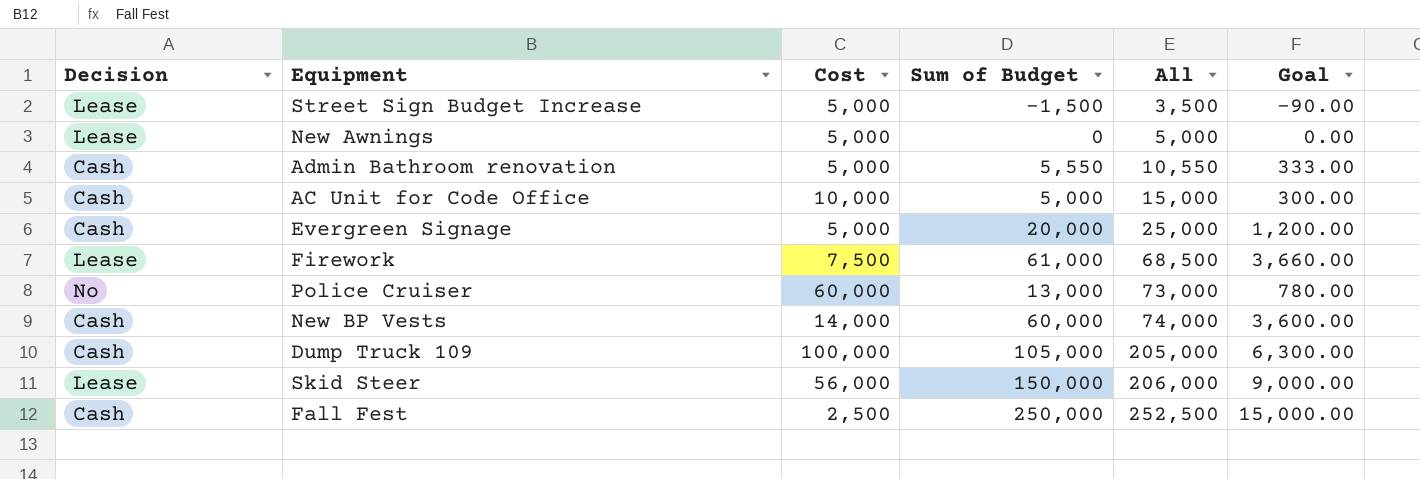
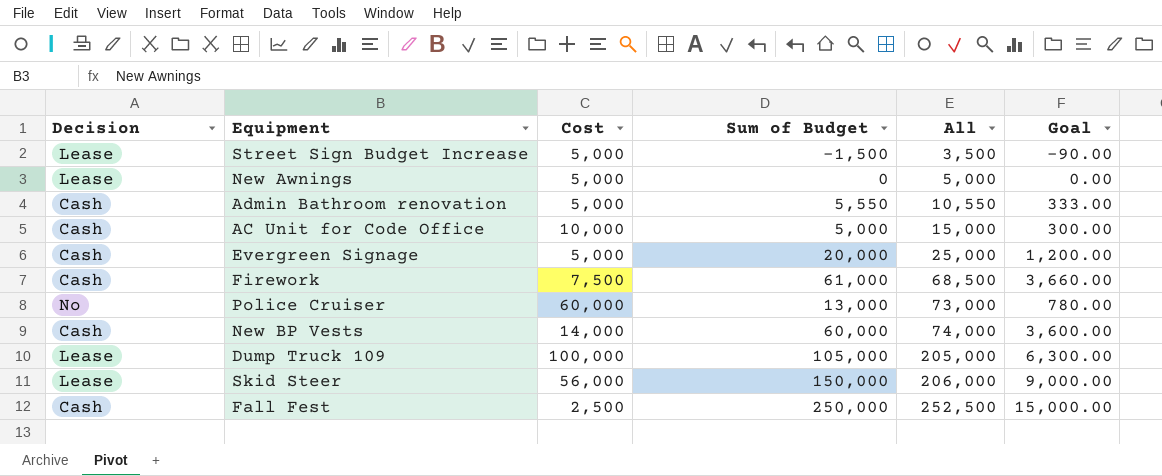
Firework | Decision: Lease -> Cash
Dump Truck 109 | Decision: Cash -> Lease

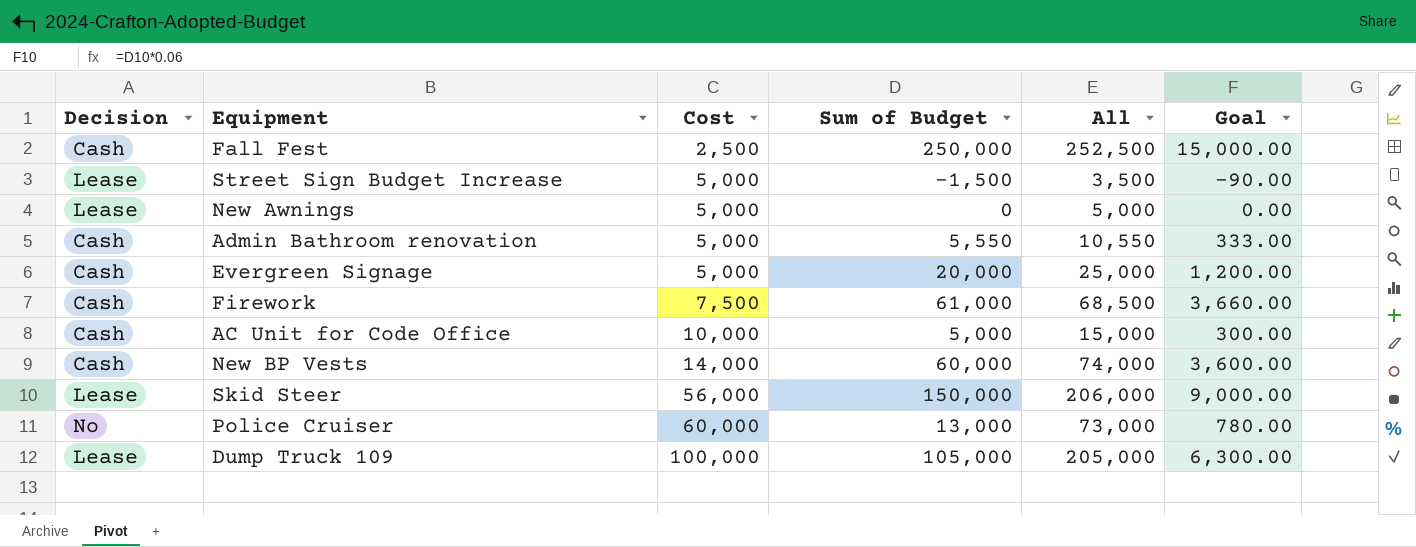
row order: All ascending -> Cost ascending

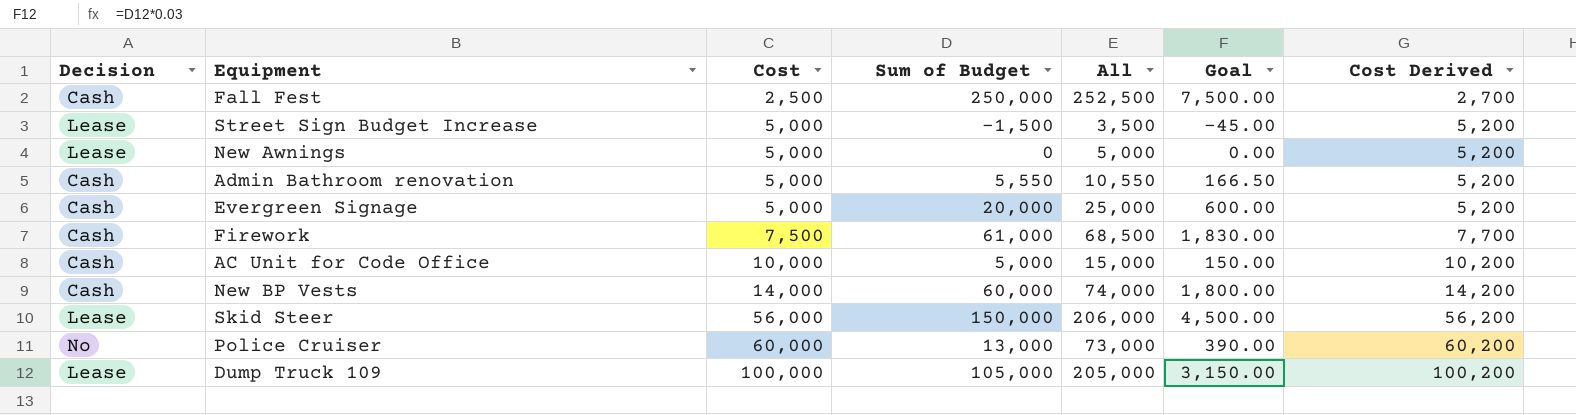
column Goal | formula: [Sum of Budget] * 0.06 -> [Sum of Budget] * 0.03
column Cost Derived | formula: none -> [Cost] + 200

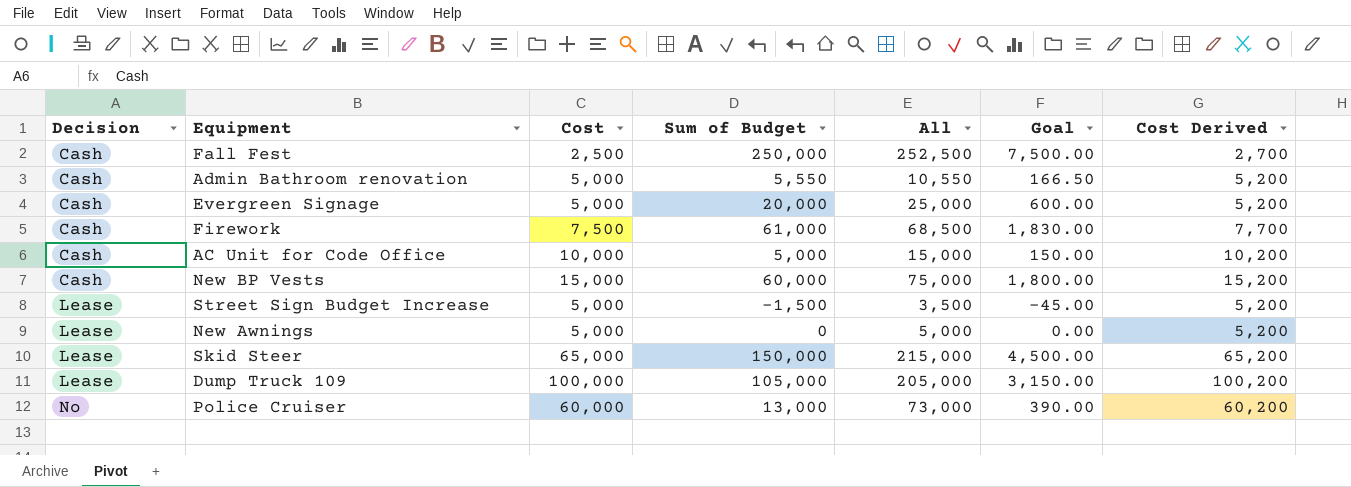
row order: Cost ascending -> Decision ascending
New BP Vests | Cost: 14,000 -> 15,000
New BP Vests | All: 74,000 -> 75,000
New BP Vests | Cost Derived: 14,200 -> 15,200
Skid Steer | Cost: 56,000 -> 65,000
Skid Steer | All: 206,000 -> 215,000
Skid Steer | Cost Derived: 56,200 -> 65,200

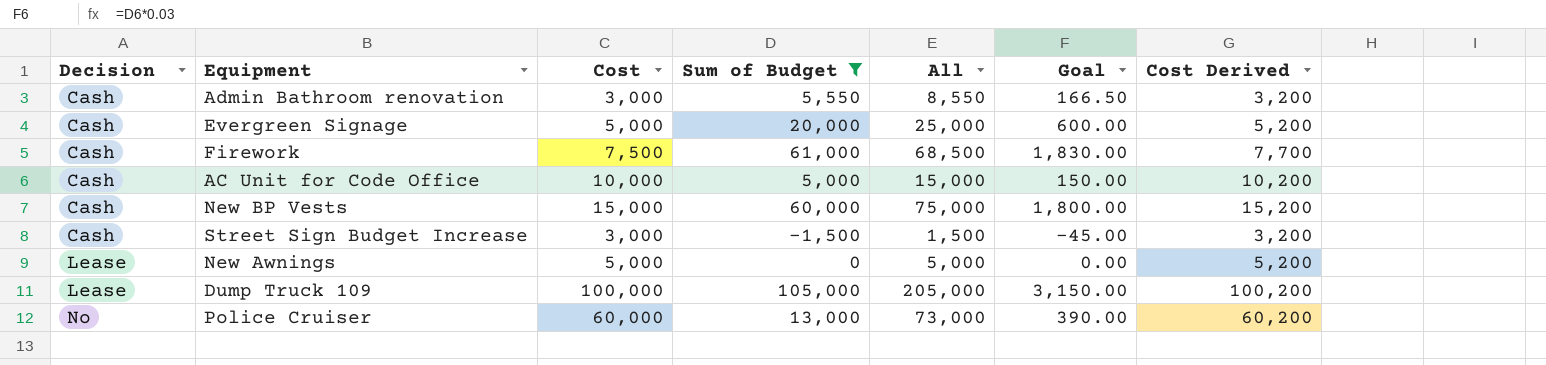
filter: none -> Sum of Budget <= 105,000
Admin Bathroom renovation | Cost: 5,000 -> 3,000
Admin Bathroom renovation | All: 10,550 -> 8,550
Admin Bathroom renovation | Cost Derived: 5,200 -> 3,200
Street Sign Budget Increase | Decision: Lease -> Cash
Street Sign Budget Increase | Cost: 5,000 -> 3,000
Street Sign Budget Increase | All: 3,500 -> 1,500
Street Sign Budget Increase | Cost Derived: 5,200 -> 3,200

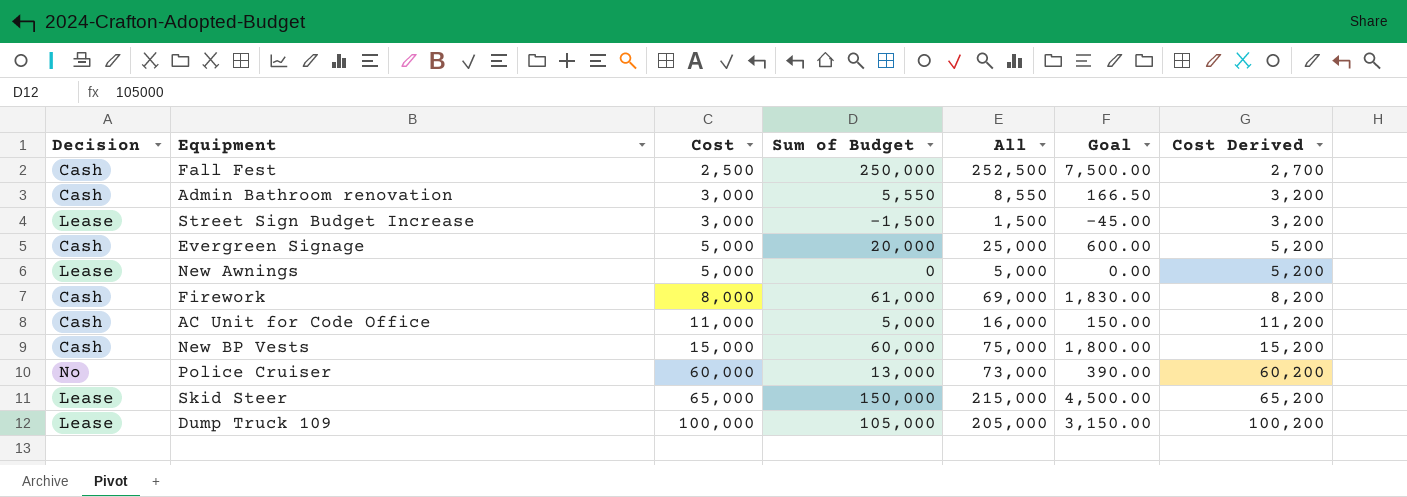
filter: Sum of Budget <= 105,000 -> none
row order: Decision ascending -> Cost ascending
Street Sign Budget Increase | Decision: Cash -> Lease
Firework | Cost: 7,500 -> 8,000
Firework | All: 68,500 -> 69,000
Firework | Cost Derived: 7,700 -> 8,200
AC Unit for Code Office | Cost: 10,000 -> 11,000
AC Unit for Code Office | All: 15,000 -> 16,000
AC Unit for Code Office | Cost Derived: 10,200 -> 11,200

